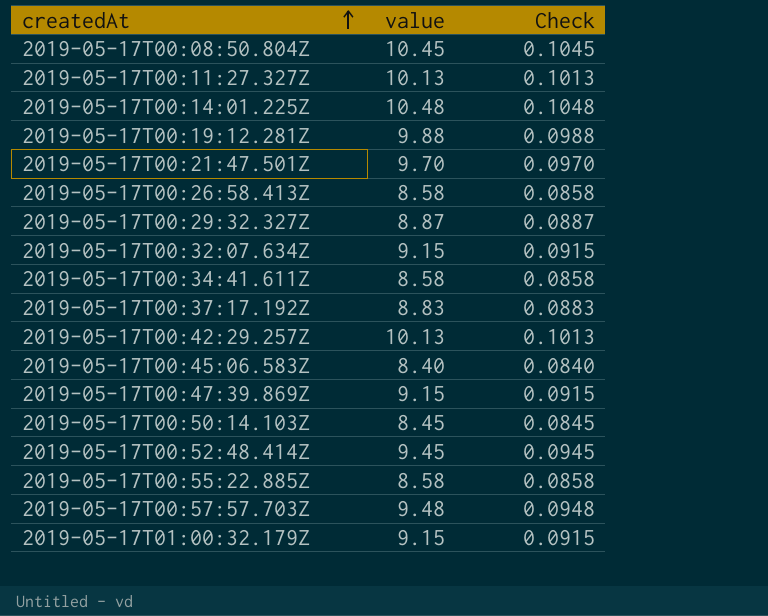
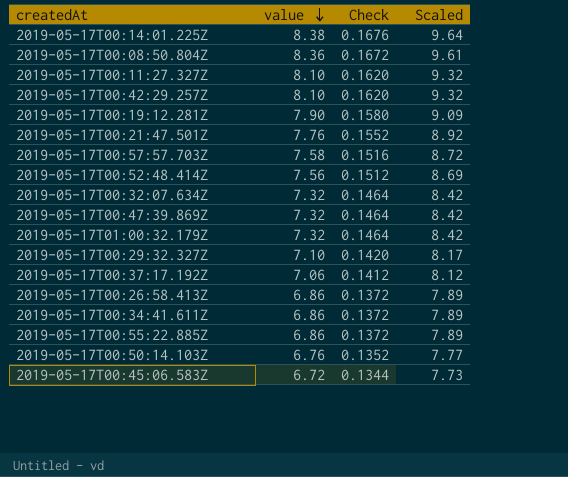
row order: createdAt ascending -> value descending
column Check | formula: [value] * 0.01 -> [value] * 0.02
column Scaled | formula: none -> [value] * 1.15
2019-05-17T00:14:01.225Z | value: 10.48 -> 8.38
2019-05-17T00:08:50.804Z | value: 10.45 -> 8.36
2019-05-17T00:11:27.327Z | value: 10.13 -> 8.10
2019-05-17T00:42:29.257Z | value: 10.13 -> 8.10
2019-05-17T00:19:12.281Z | value: 9.88 -> 7.90
2019-05-17T00:21:47.501Z | value: 9.70 -> 7.76
2019-05-17T00:57:57.703Z | value: 9.48 -> 7.58
2019-05-17T00:52:48.414Z | value: 9.45 -> 7.56
2019-05-17T00:32:07.634Z | value: 9.15 -> 7.32
2019-05-17T00:47:39.869Z | value: 9.15 -> 7.32
2019-05-17T01:00:32.179Z | value: 9.15 -> 7.32
2019-05-17T00:29:32.327Z | value: 8.87 -> 7.10
2019-05-17T00:37:17.192Z | value: 8.83 -> 7.06
2019-05-17T00:26:58.413Z | value: 8.58 -> 6.86
2019-05-17T00:34:41.611Z | value: 8.58 -> 6.86
2019-05-17T00:55:22.885Z | value: 8.58 -> 6.86
2019-05-17T00:50:14.103Z | value: 8.45 -> 6.76
2019-05-17T00:45:06.583Z | value: 8.40 -> 6.72

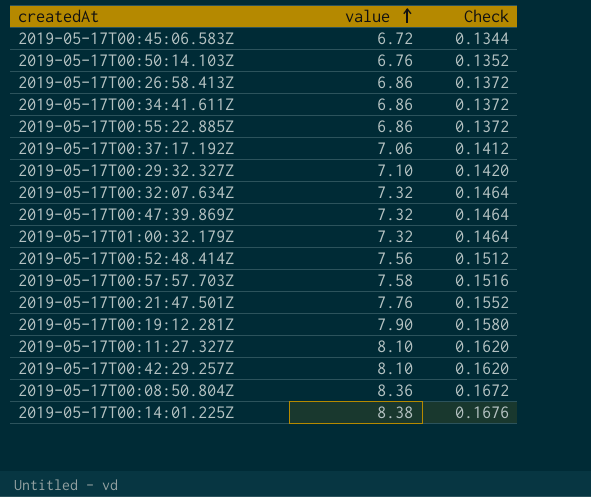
row order: value descending -> value ascending
column Scaled | formula: [value] * 1.15 -> none

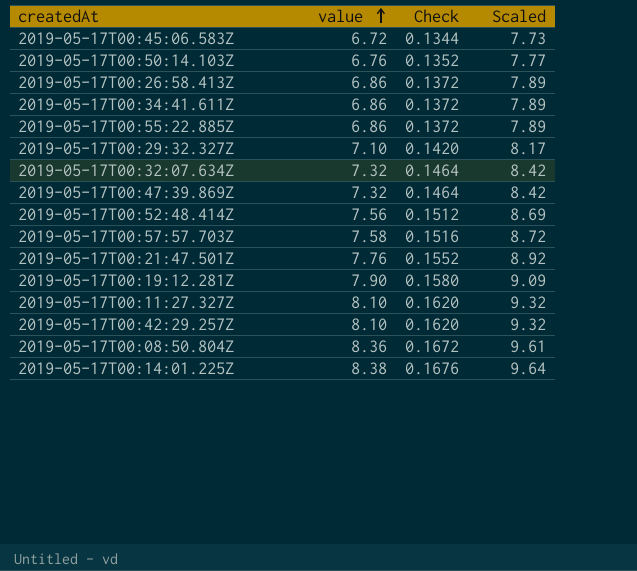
column Scaled | formula: none -> [value] * 1.15
row 2019-05-17T00:37:17.192Z: 7.06 | 0.1412 -> none
row 2019-05-17T01:00:32.179Z: 7.32 | 0.1464 -> none

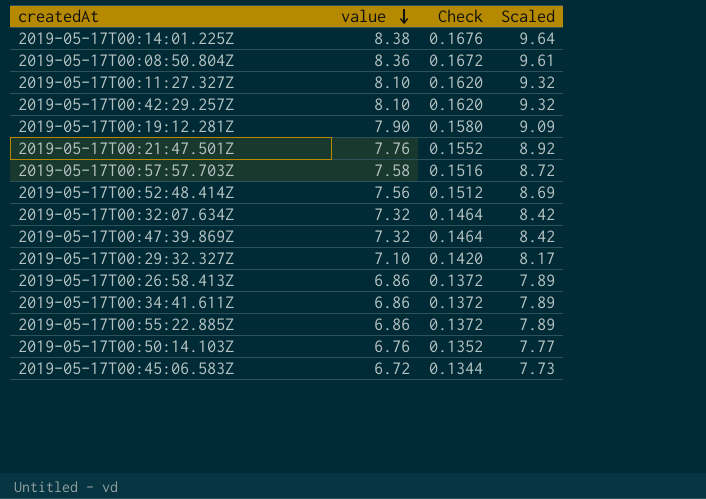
row order: value ascending -> value descending

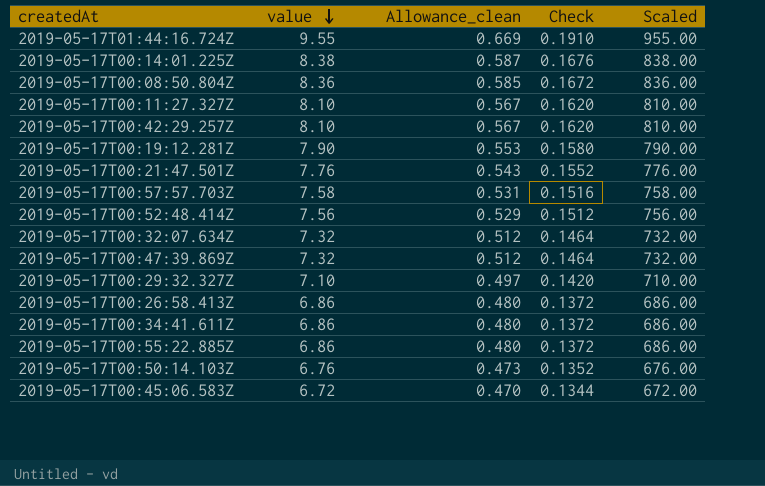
column Allowance_clean | formula: none -> [value] * 0.07
column Scaled | formula: [value] * 1.15 -> [value] * 100
row 2019-05-17T01:44:16.724Z: none -> 9.55 | 0.669 | 0.1910 | 955.00

